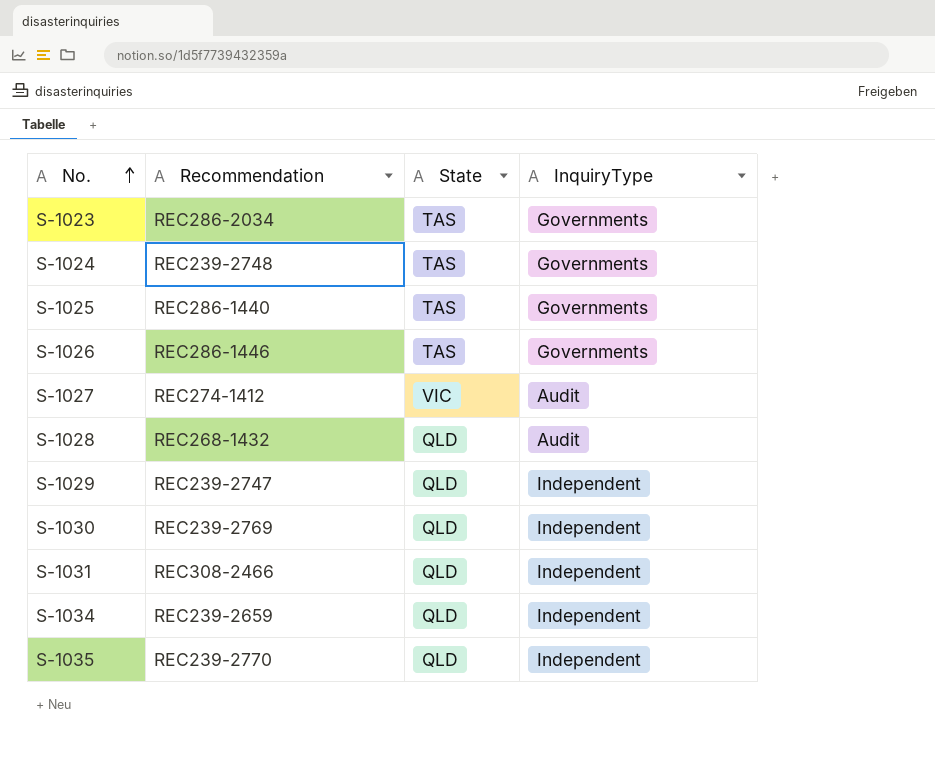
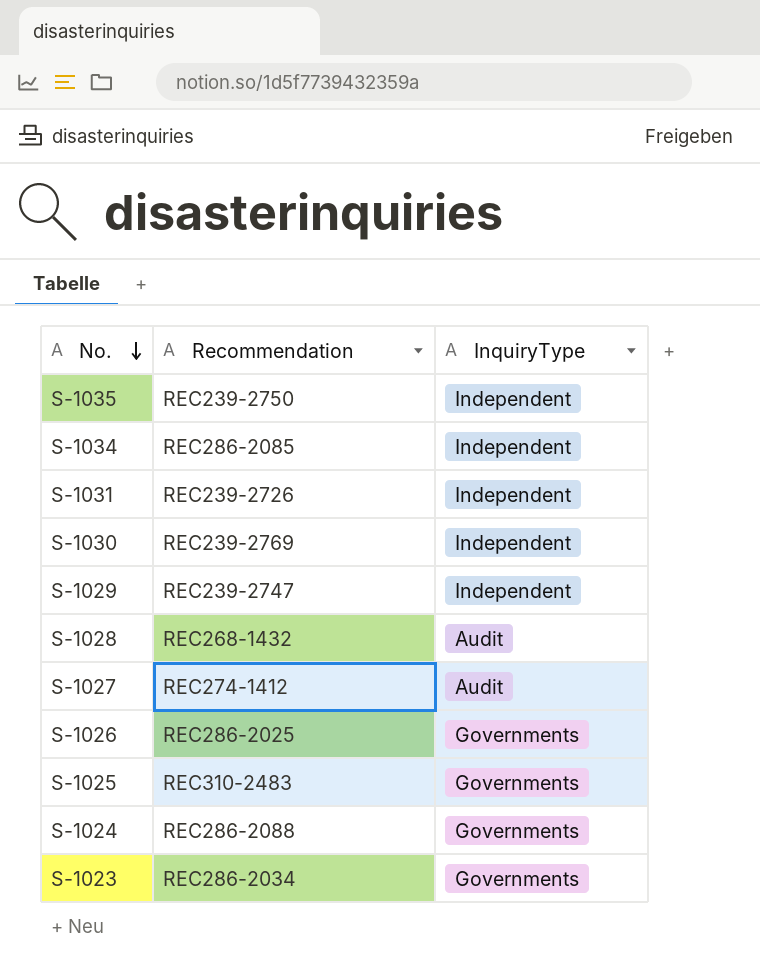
row order: No. ascending -> No. descending
column State | position: 3 -> none
S-1035 | Recommendation: REC239-2770 -> REC239-2750
S-1034 | Recommendation: REC239-2659 -> REC286-2085
S-1031 | Recommendation: REC308-2466 -> REC239-2726
S-1026 | Recommendation: REC286-1446 -> REC286-2025
S-1025 | Recommendation: REC286-1440 -> REC310-2483
S-1024 | Recommendation: REC239-2748 -> REC286-2088

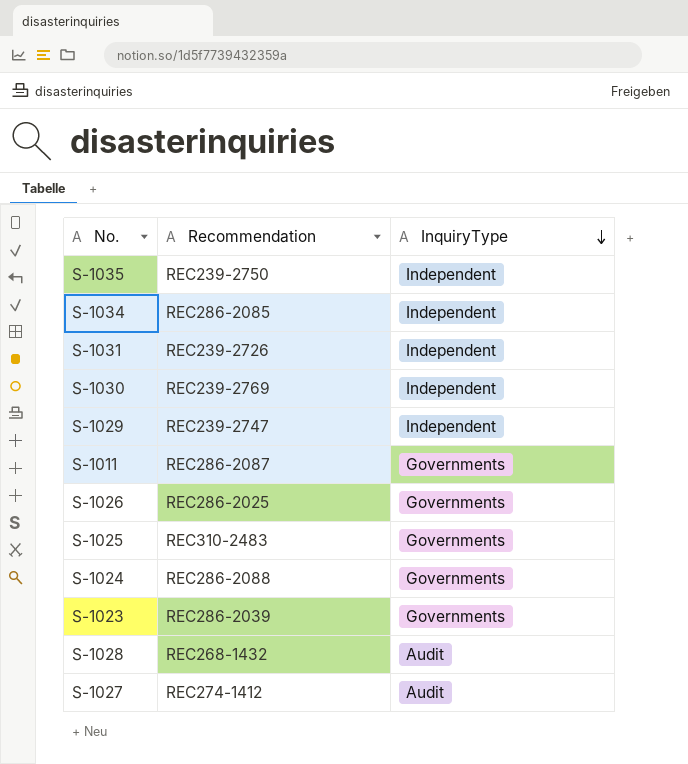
row order: No. descending -> InquiryType descending
row S-1011: none -> REC286-2087 | Governments
S-1023 | Recommendation: REC286-2034 -> REC286-2039

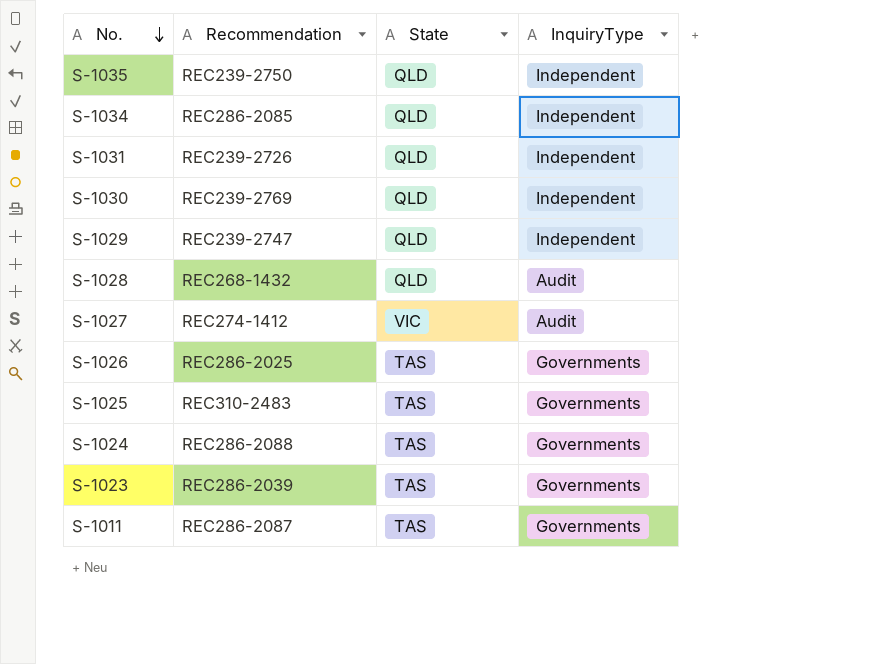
row order: InquiryType descending -> No. descending
column State | position: none -> 3

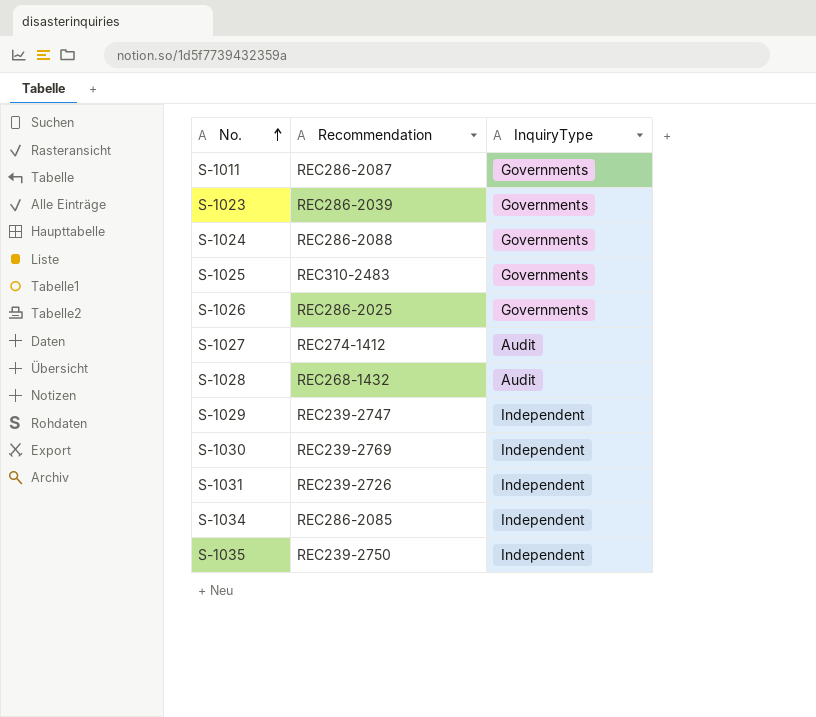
row order: No. descending -> No. ascending
column State | position: 3 -> none

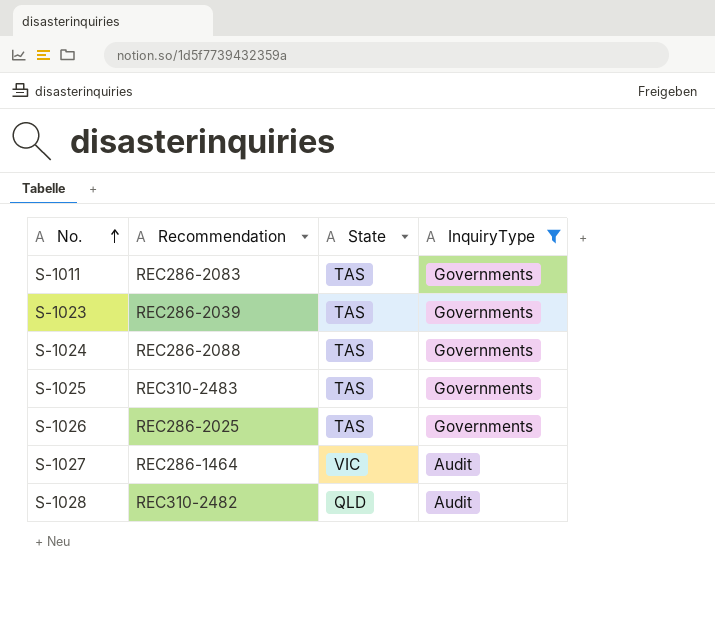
filter: none -> InquiryType != Independent
column State | position: none -> 3
S-1011 | Recommendation: REC286-2087 -> REC286-2083
S-1027 | Recommendation: REC274-1412 -> REC286-1464
S-1028 | Recommendation: REC268-1432 -> REC310-2482

